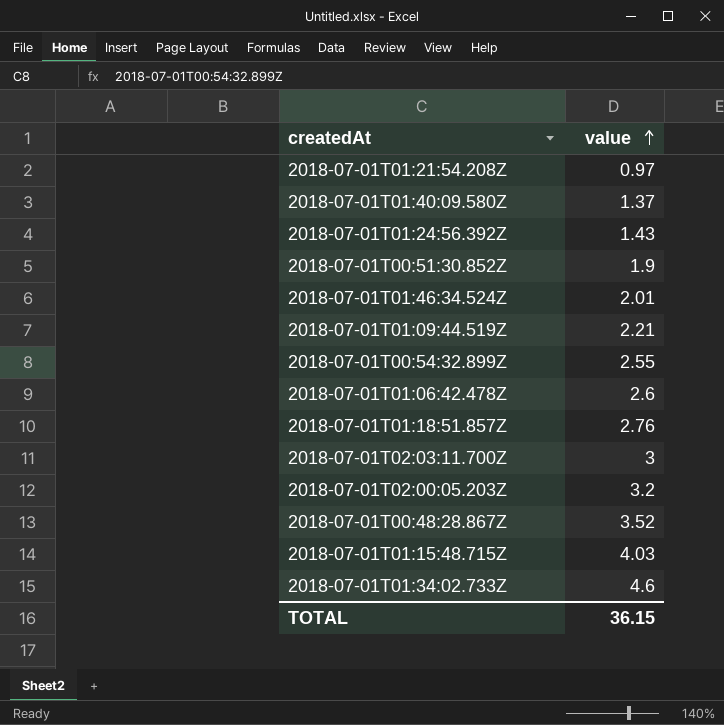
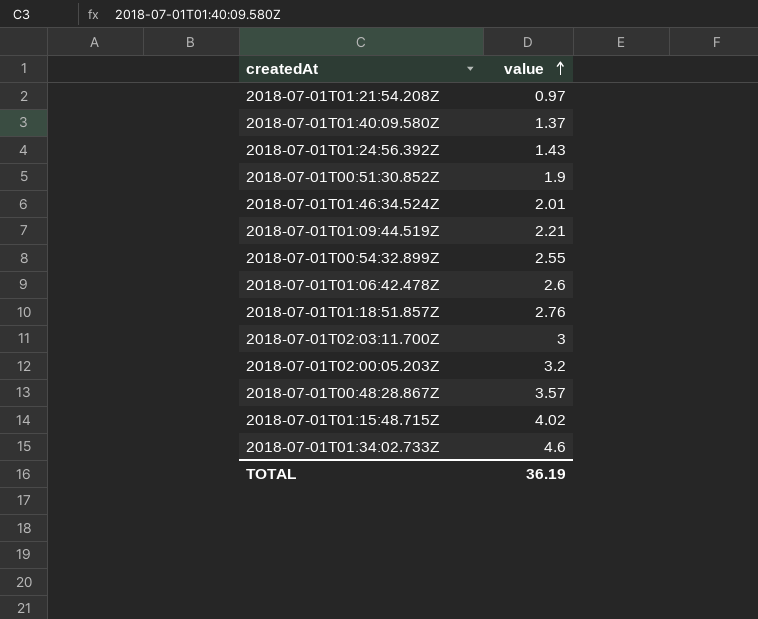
2018-07-01T00:48:28.867Z | value: 3.52 -> 3.57
2018-07-01T01:15:48.715Z | value: 4.03 -> 4.02
TOTAL | value: 36.15 -> 36.19

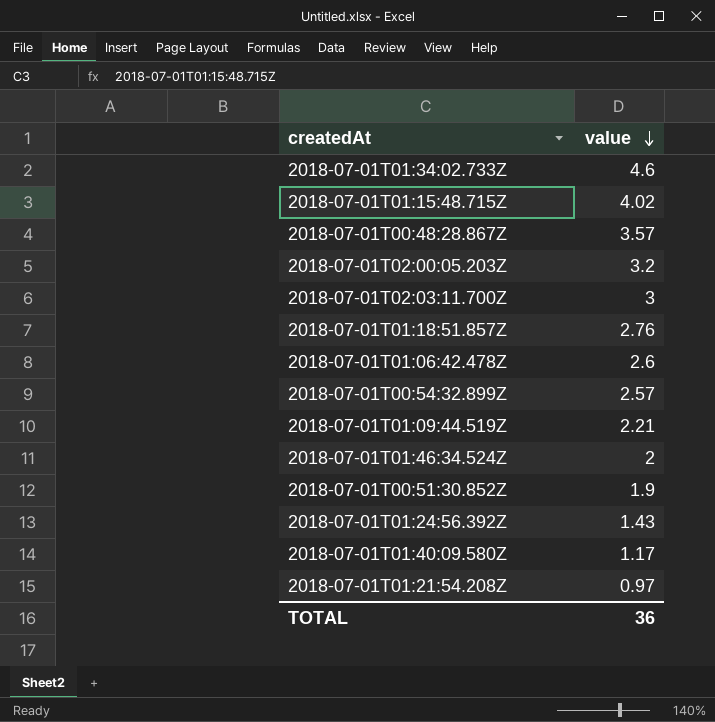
row order: value ascending -> value descending
2018-07-01T00:54:32.899Z | value: 2.55 -> 2.57
2018-07-01T01:46:34.524Z | value: 2.01 -> 2
2018-07-01T01:40:09.580Z | value: 1.37 -> 1.17
TOTAL | value: 36.19 -> 36

